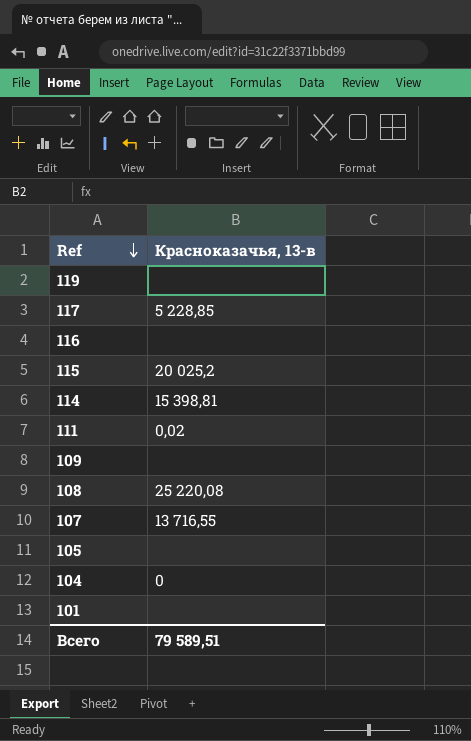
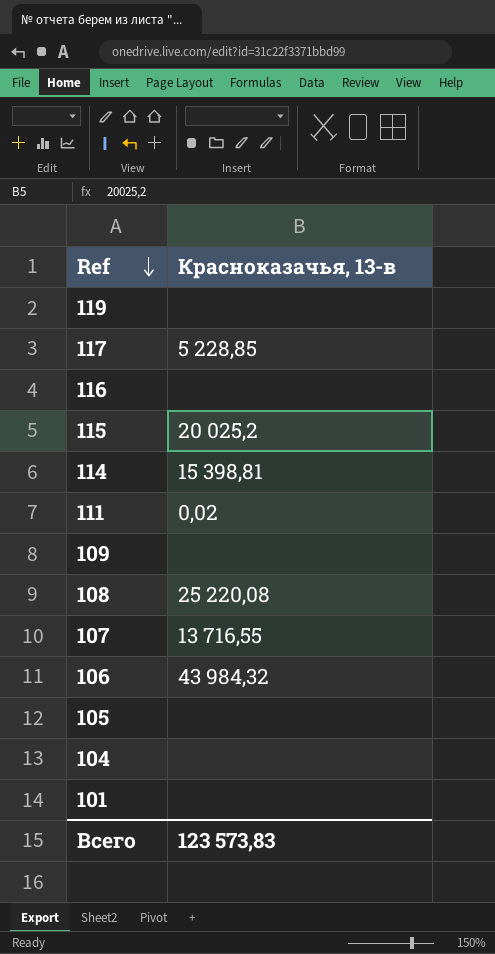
row 106: none -> 43 984,32
104 | Красноказачья, 13-в: 0 -> none
Всего | Красноказачья, 13-в: 79 589,51 -> 123 573,83

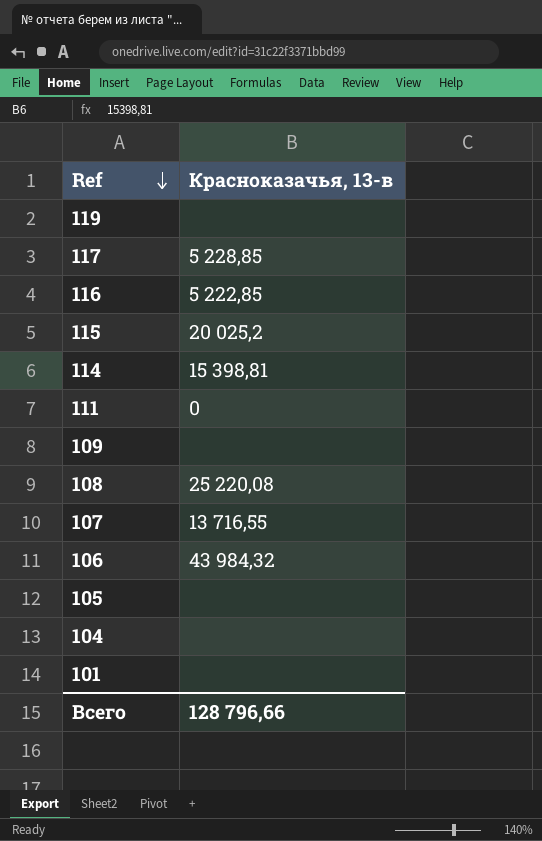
116 | Красноказачья, 13-в: none -> 5 222,85
111 | Красноказачья, 13-в: 0,02 -> 0
Всего | Красноказачья, 13-в: 123 573,83 -> 128 796,66

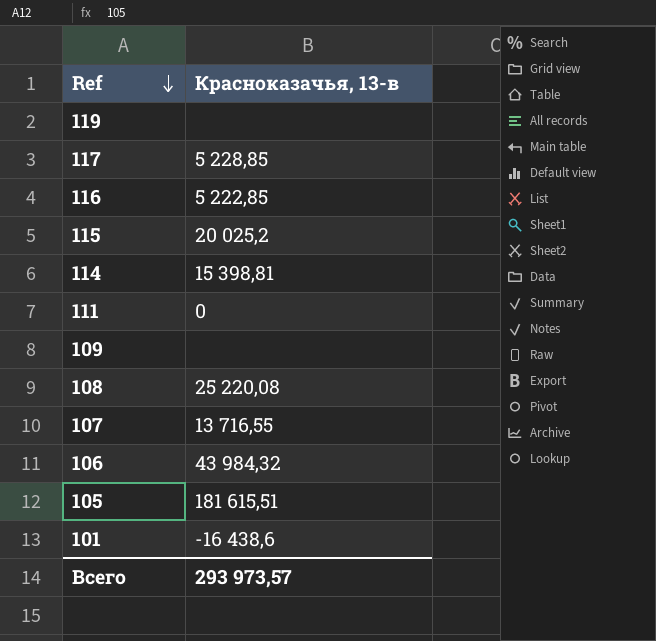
row 104: none -> none
105 | Красноказачья, 13-в: none -> 181 615,51
101 | Красноказачья, 13-в: none -> -16 438,6
Всего | Красноказачья, 13-в: 128 796,66 -> 293 973,57

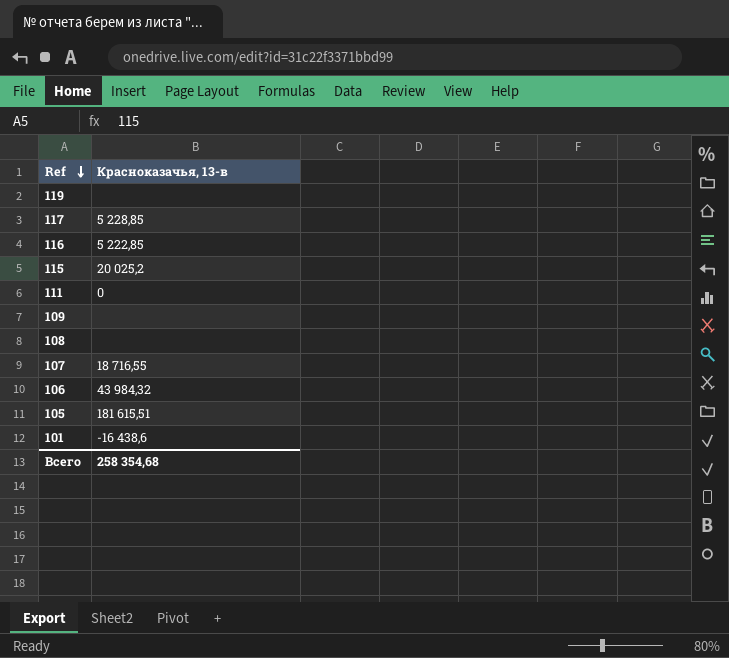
row 114: 15 398,81 -> none
108 | Красноказачья, 13-в: 25 220,08 -> none
107 | Красноказачья, 13-в: 13 716,55 -> 18 716,55
Всего | Красноказачья, 13-в: 293 973,57 -> 258 354,68

